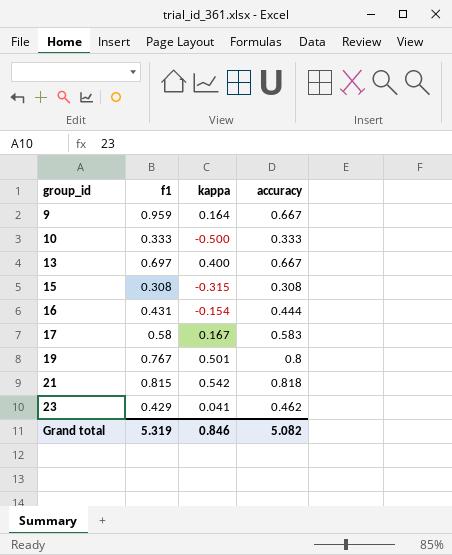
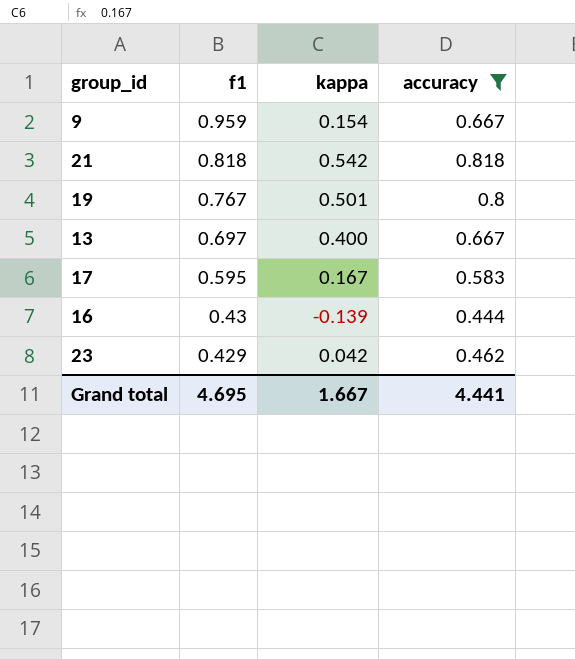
filter: none -> accuracy >= 0.444
row order: group_id ascending -> f1 descending
9 | kappa: 0.164 -> 0.154
21 | f1: 0.815 -> 0.818
17 | f1: 0.58 -> 0.595
16 | f1: 0.431 -> 0.43
16 | kappa: -0.154 -> -0.139
23 | kappa: 0.041 -> 0.042
Grand total | f1: 5.319 -> 4.695
Grand total | kappa: 0.846 -> 1.667
Grand total | accuracy: 5.082 -> 4.441

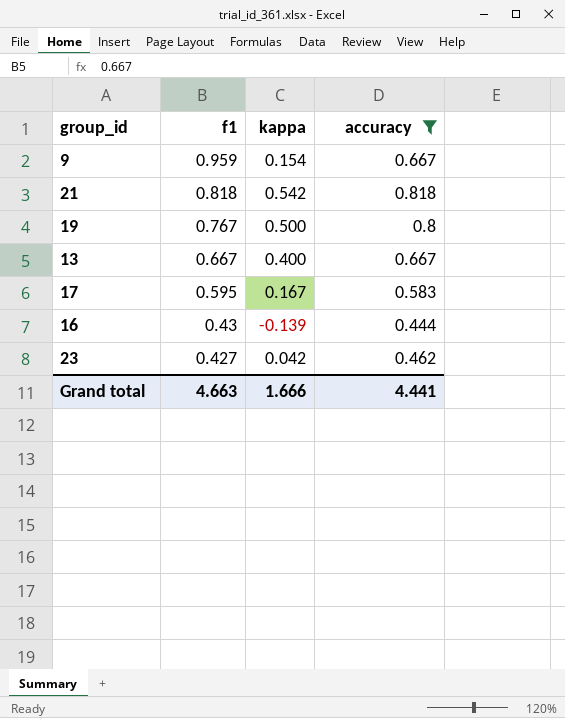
19 | kappa: 0.501 -> 0.500
13 | f1: 0.697 -> 0.667
23 | f1: 0.429 -> 0.427
Grand total | f1: 4.695 -> 4.663
Grand total | kappa: 1.667 -> 1.666

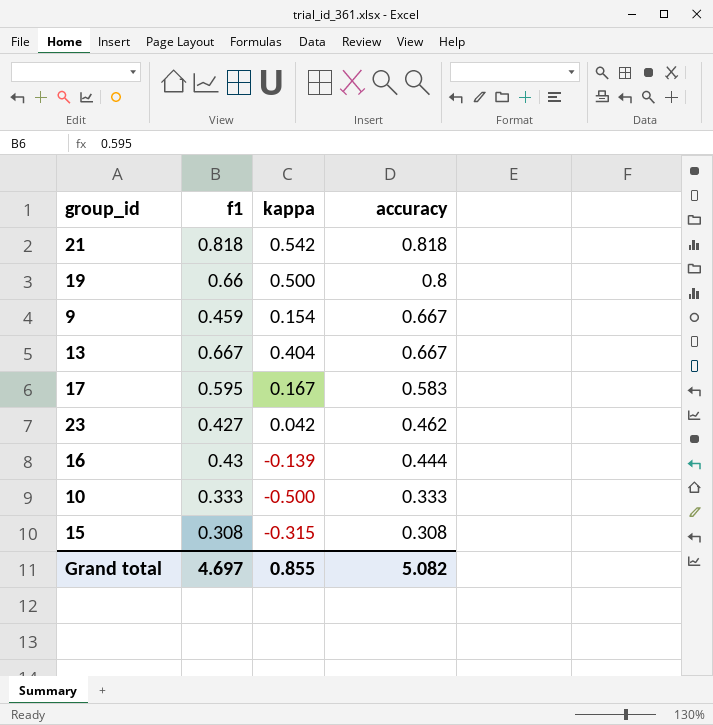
filter: accuracy >= 0.444 -> none
row order: f1 descending -> accuracy descending
19 | f1: 0.767 -> 0.66
9 | f1: 0.959 -> 0.459
13 | kappa: 0.400 -> 0.404
Grand total | f1: 4.663 -> 4.697
Grand total | kappa: 1.666 -> 0.855
Grand total | accuracy: 4.441 -> 5.082

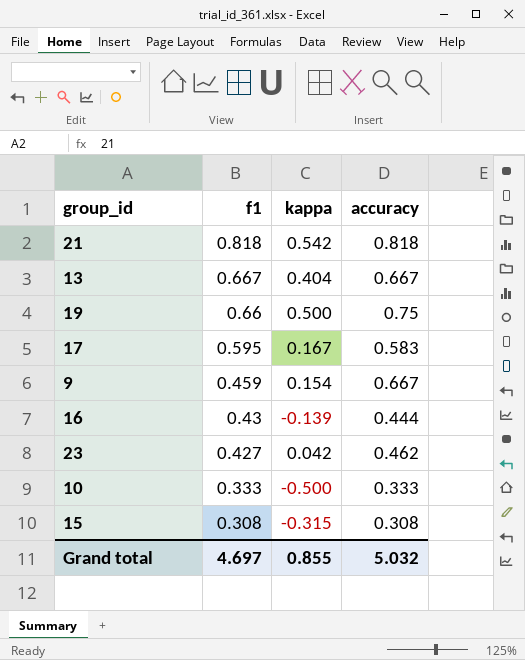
row order: accuracy descending -> f1 descending
19 | accuracy: 0.8 -> 0.75
Grand total | accuracy: 5.082 -> 5.032

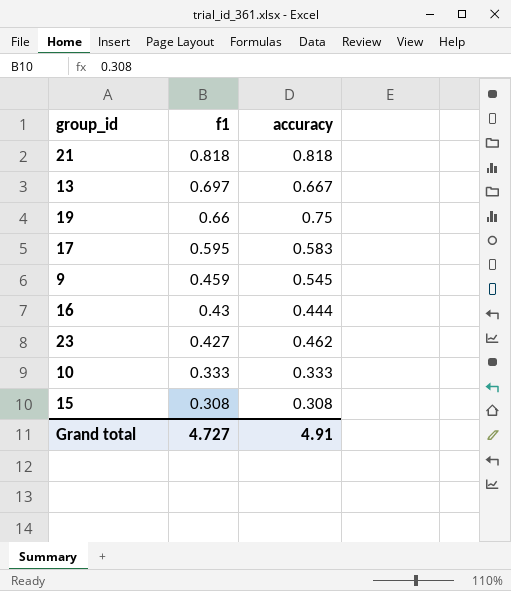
column kappa | position: 3 -> none
13 | f1: 0.667 -> 0.697
9 | accuracy: 0.667 -> 0.545
Grand total | f1: 4.697 -> 4.727
Grand total | accuracy: 5.032 -> 4.91

